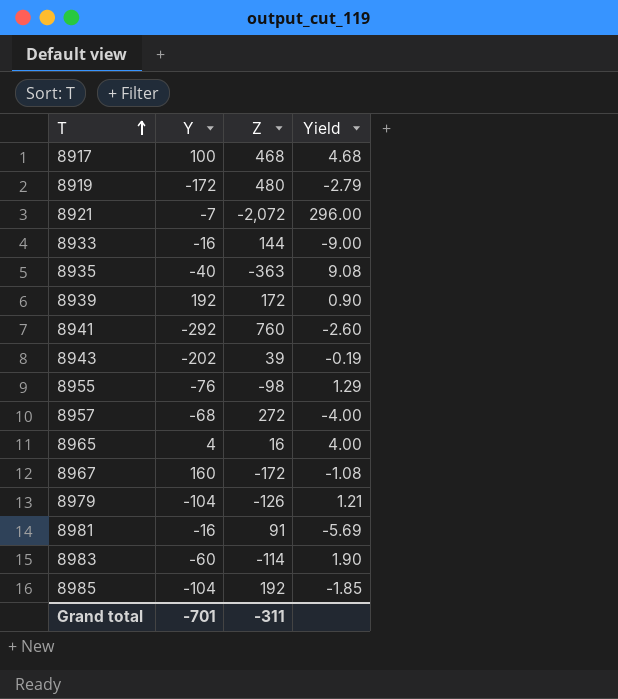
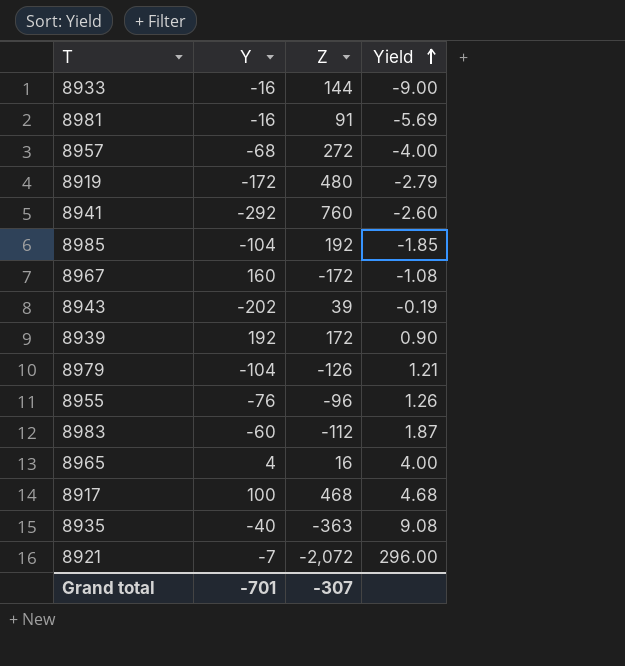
row order: T ascending -> Yield ascending
8955 | Z: -98 -> -96
8955 | Yield: 1.29 -> 1.26
8983 | Z: -114 -> -112
8983 | Yield: 1.90 -> 1.87
Grand total | Z: -311 -> -307

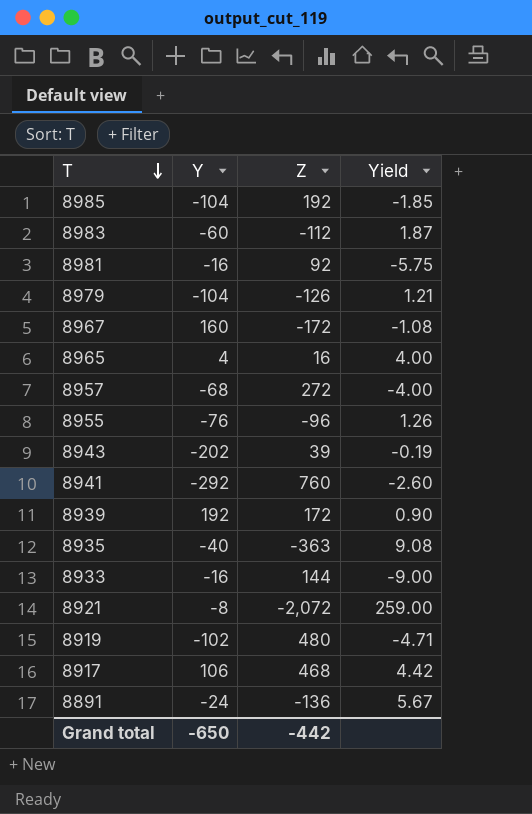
row order: Yield ascending -> T descending
8981 | Z: 91 -> 92
8981 | Yield: -5.69 -> -5.75
8921 | Y: -7 -> -8
8921 | Yield: 296.00 -> 259.00
8919 | Y: -172 -> -102
8919 | Yield: -2.79 -> -4.71
8917 | Y: 100 -> 106
8917 | Yield: 4.68 -> 4.42
row 8891: none -> -24 | -136 | 5.67
Grand total | Y: -701 -> -650
Grand total | Z: -307 -> -442

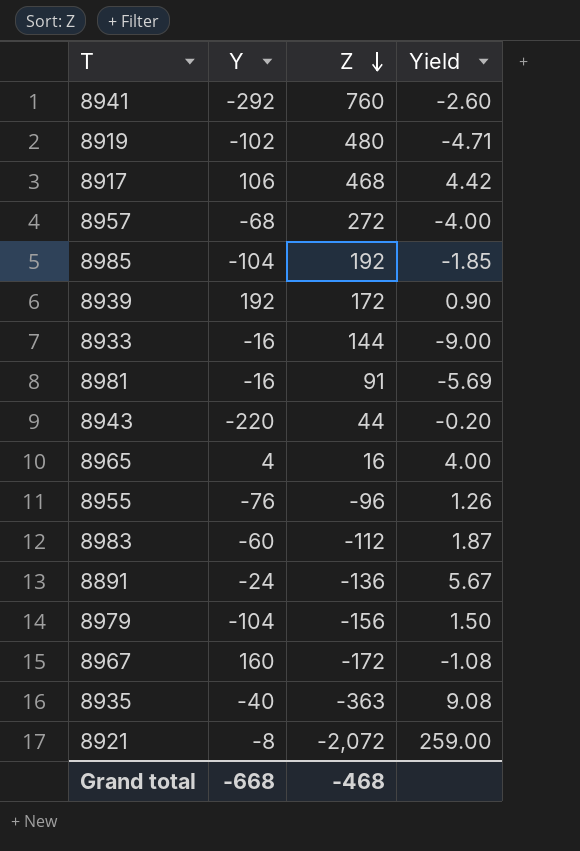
row order: T descending -> Z descending
8981 | Z: 92 -> 91
8981 | Yield: -5.75 -> -5.69
8943 | Y: -202 -> -220
8943 | Z: 39 -> 44
8943 | Yield: -0.19 -> -0.20
8979 | Z: -126 -> -156
8979 | Yield: 1.21 -> 1.50
Grand total | Y: -650 -> -668
Grand total | Z: -442 -> -468

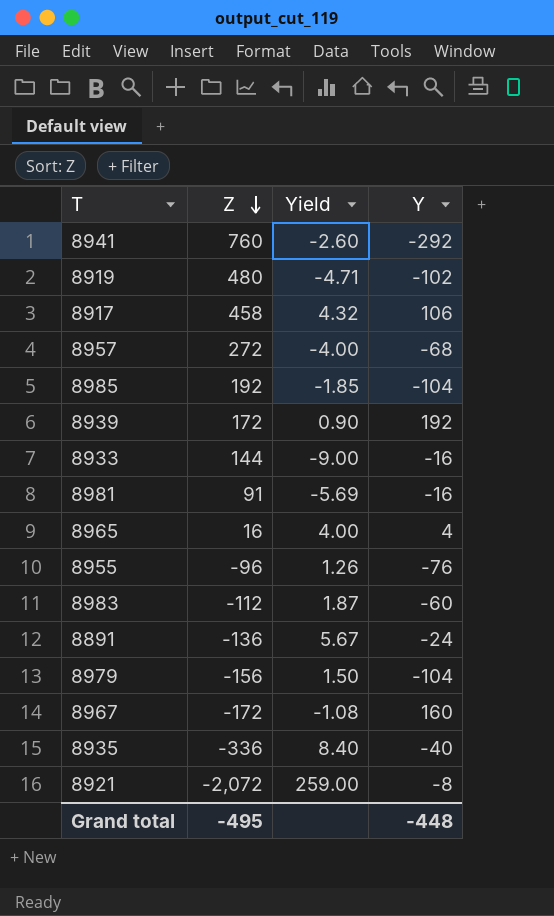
column Y | position: 2 -> 4
row 8943: -220 | 44 | -0.20 -> none
8917 | Z: 468 -> 458
8917 | Yield: 4.42 -> 4.32
8935 | Z: -363 -> -336
8935 | Yield: 9.08 -> 8.40
Grand total | Z: -468 -> -495
Grand total | Y: -668 -> -448

